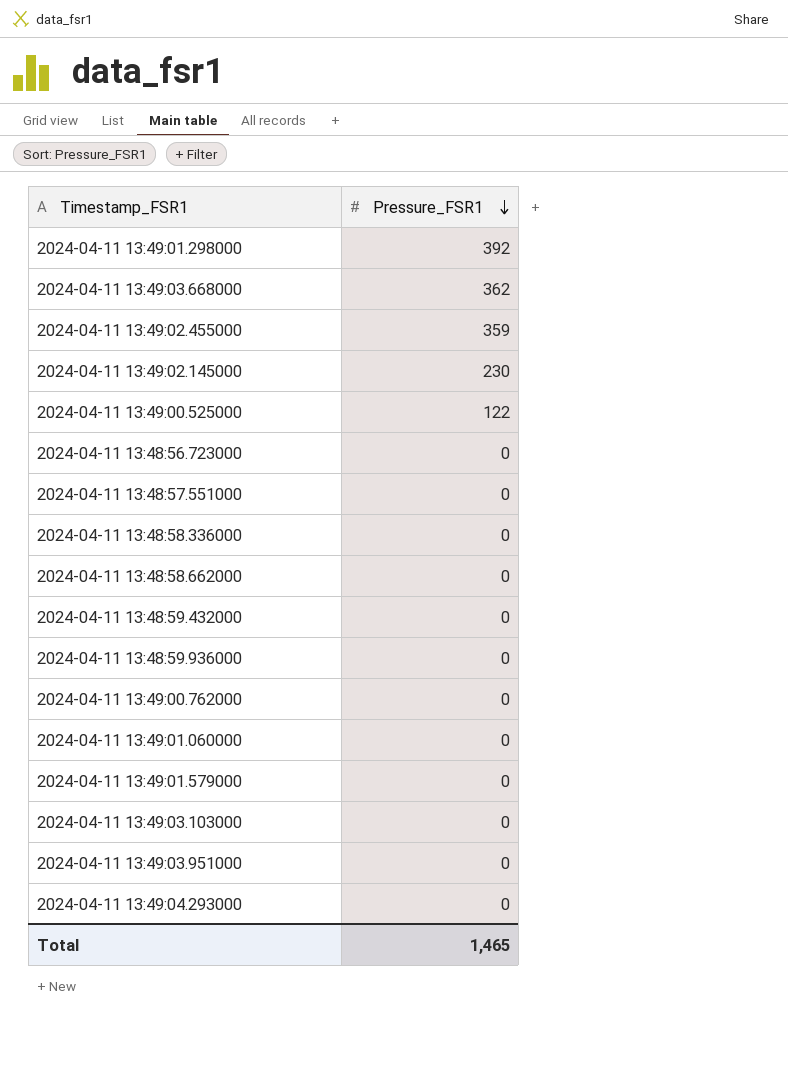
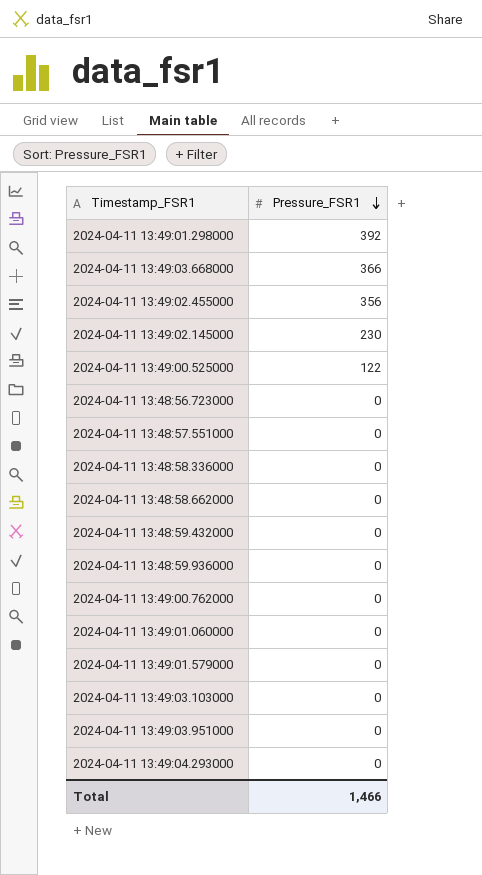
2024-04-11 13:49:03.668000 | Pressure_FSR1: 362 -> 366
2024-04-11 13:49:02.455000 | Pressure_FSR1: 359 -> 356
Total | Pressure_FSR1: 1,465 -> 1,466

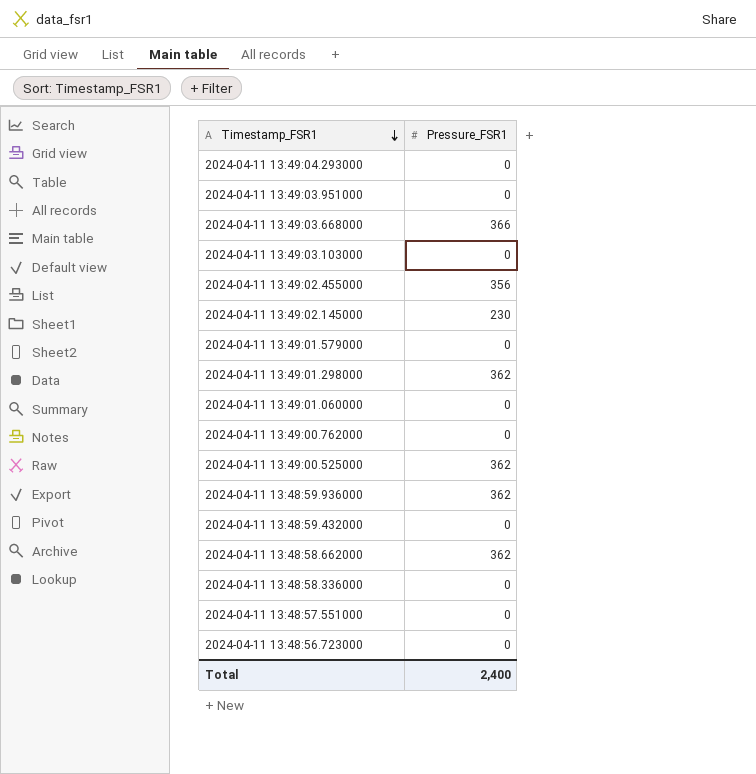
row order: Pressure_FSR1 descending -> Timestamp_FSR1 descending
2024-04-11 13:49:01.298000 | Pressure_FSR1: 392 -> 362
2024-04-11 13:49:00.525000 | Pressure_FSR1: 122 -> 362
2024-04-11 13:48:59.936000 | Pressure_FSR1: 0 -> 362
2024-04-11 13:48:58.662000 | Pressure_FSR1: 0 -> 362
Total | Pressure_FSR1: 1,466 -> 2,400

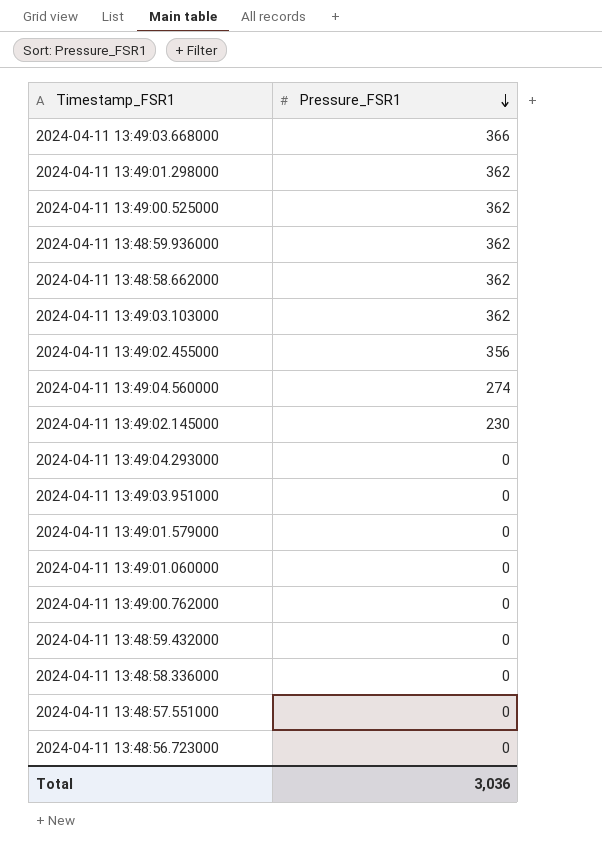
row order: Timestamp_FSR1 descending -> Pressure_FSR1 descending
2024-04-11 13:49:03.103000 | Pressure_FSR1: 0 -> 362
row 2024-04-11 13:49:04.560000: none -> 274
Total | Pressure_FSR1: 2,400 -> 3,036

